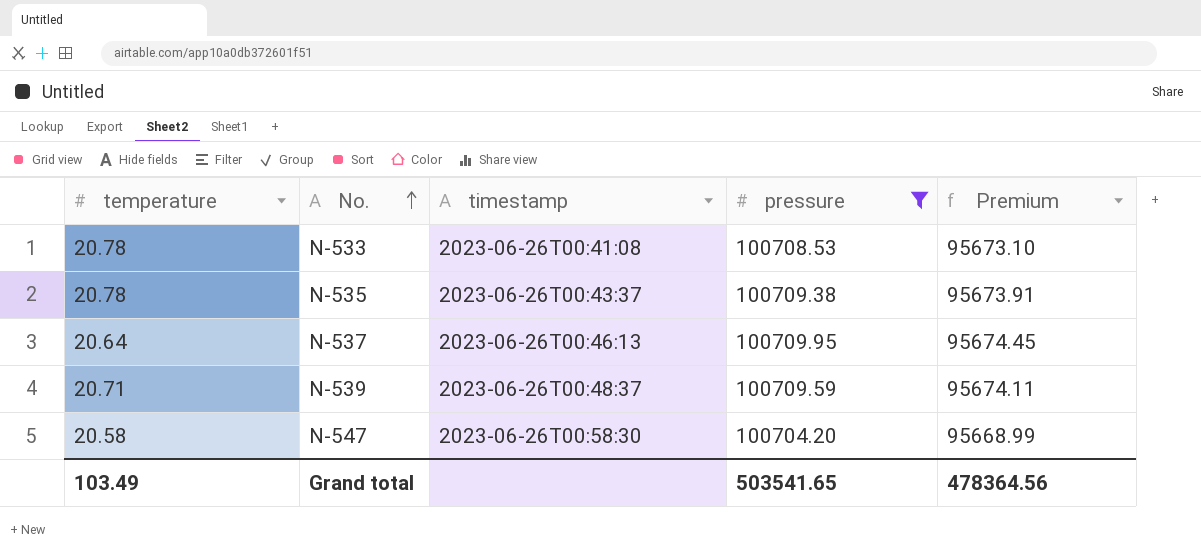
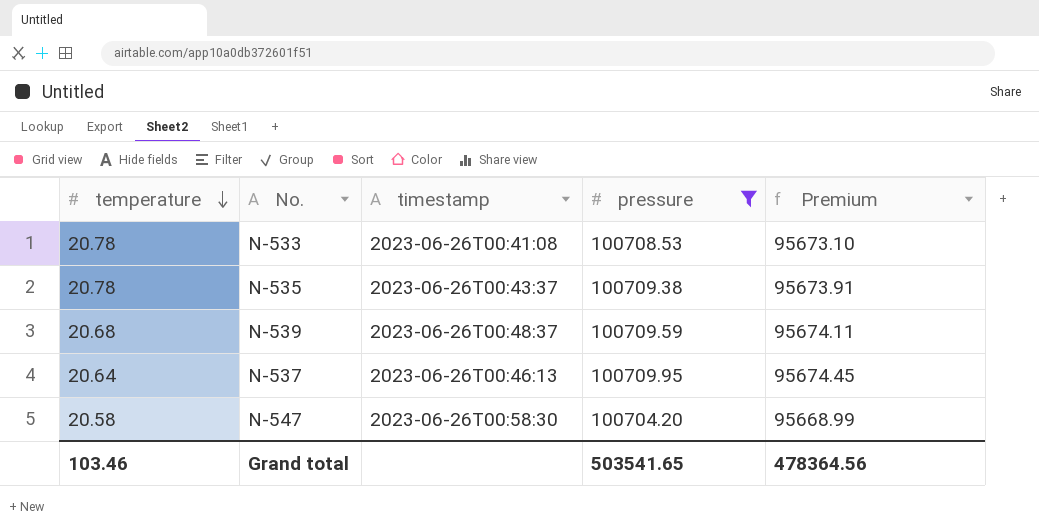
row order: No. ascending -> temperature descending
N-539 | temperature: 20.71 -> 20.68
Grand total | temperature: 103.49 -> 103.46

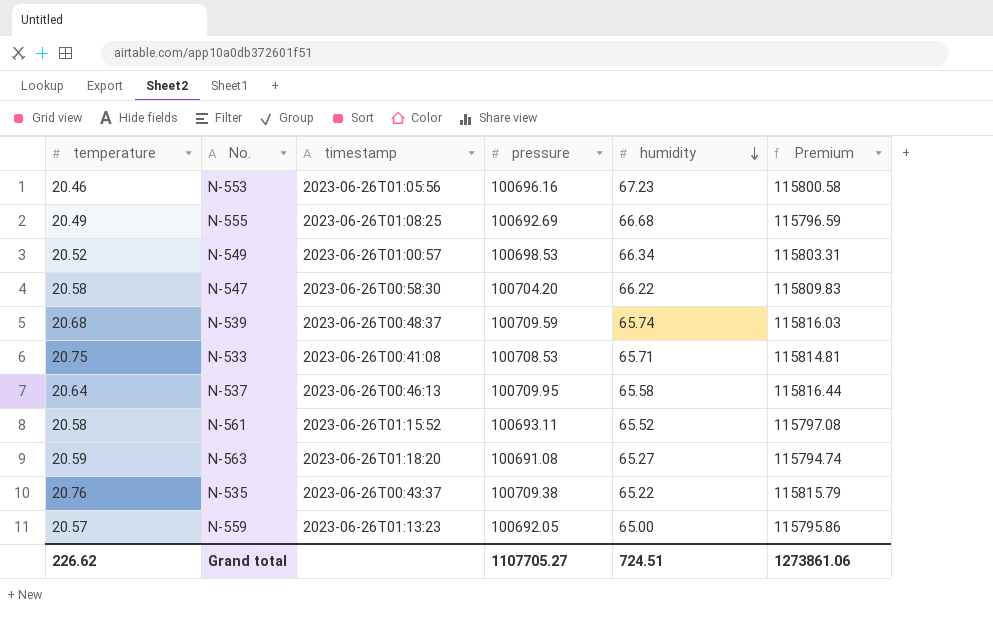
filter: pressure >= 100704.20 -> none
row order: temperature descending -> humidity descending
column humidity | position: none -> 5
column Premium | formula: [pressure] * 0.95 -> [pressure] * 1.15
N-533 | temperature: 20.78 -> 20.75
N-535 | temperature: 20.78 -> 20.76
Grand total | temperature: 103.46 -> 226.62
Grand total | pressure: 503541.65 -> 1107705.27
Grand total | Premium: 478364.56 -> 1273861.06

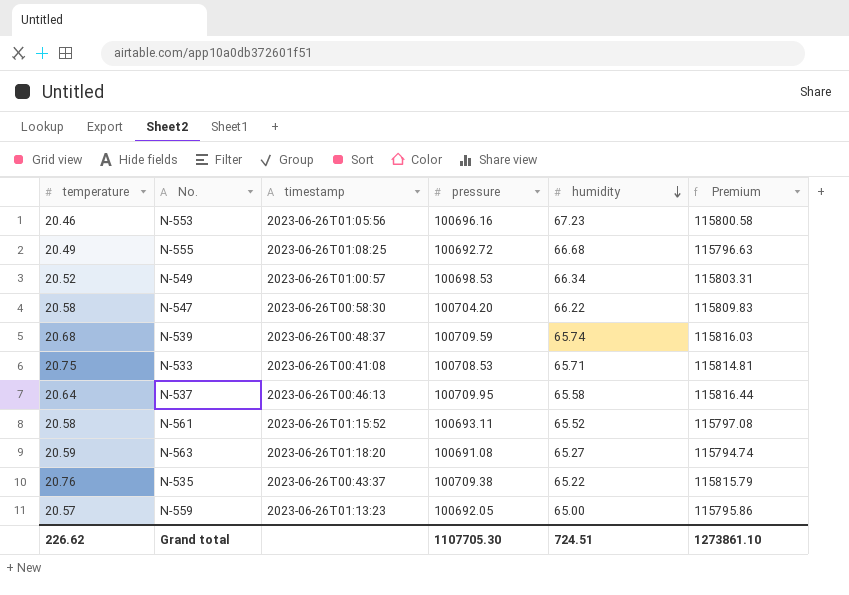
N-555 | pressure: 100692.69 -> 100692.72
N-555 | Premium: 115796.59 -> 115796.63
Grand total | pressure: 1107705.27 -> 1107705.30
Grand total | Premium: 1273861.06 -> 1273861.10

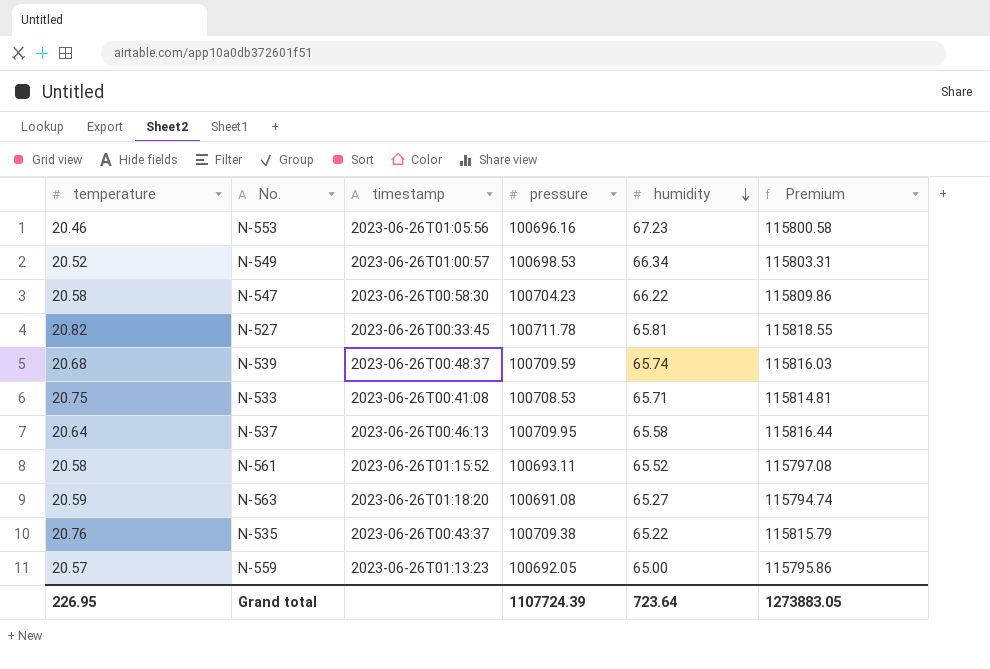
row N-555: 20.49 | 2023-06-26T01:08:25 | 100692.72 | 66.68 | 115796.63 -> none
N-547 | pressure: 100704.20 -> 100704.23
N-547 | Premium: 115809.83 -> 115809.86
row N-527: none -> 20.82 | 2023-06-26T00:33:45 | 100711.78 | 65.81 | 115818.55
Grand total | temperature: 226.62 -> 226.95
Grand total | pressure: 1107705.30 -> 1107724.39
Grand total | humidity: 724.51 -> 723.64
Grand total | Premium: 1273861.10 -> 1273883.05

